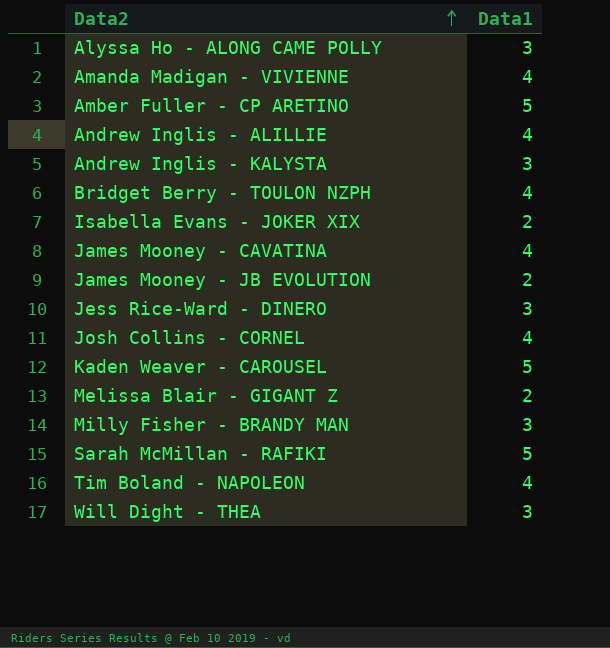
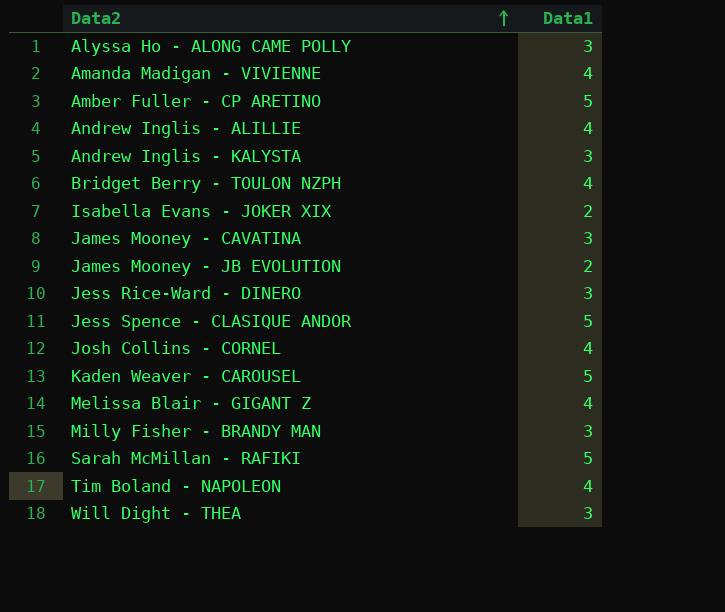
James Mooney - CAVATINA | Data1: 4 -> 3
row Jess Spence - CLASIQUE ANDOR: none -> 5
Melissa Blair - GIGANT Z | Data1: 2 -> 4

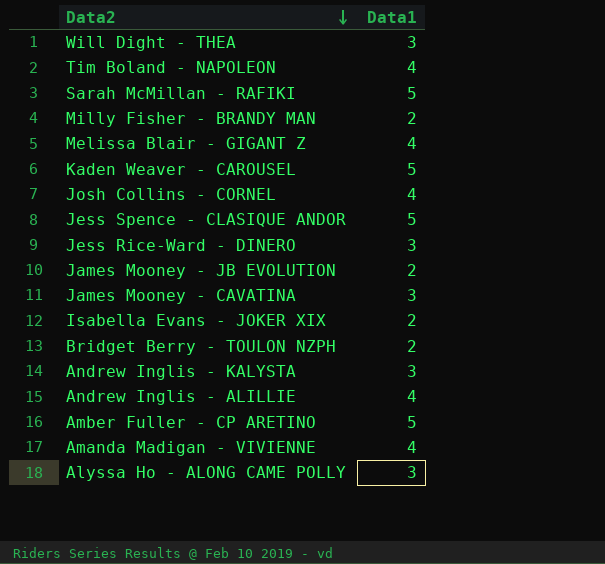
row order: Data2 ascending -> Data2 descending
Milly Fisher - BRANDY MAN | Data1: 3 -> 2
Bridget Berry - TOULON NZPH | Data1: 4 -> 2

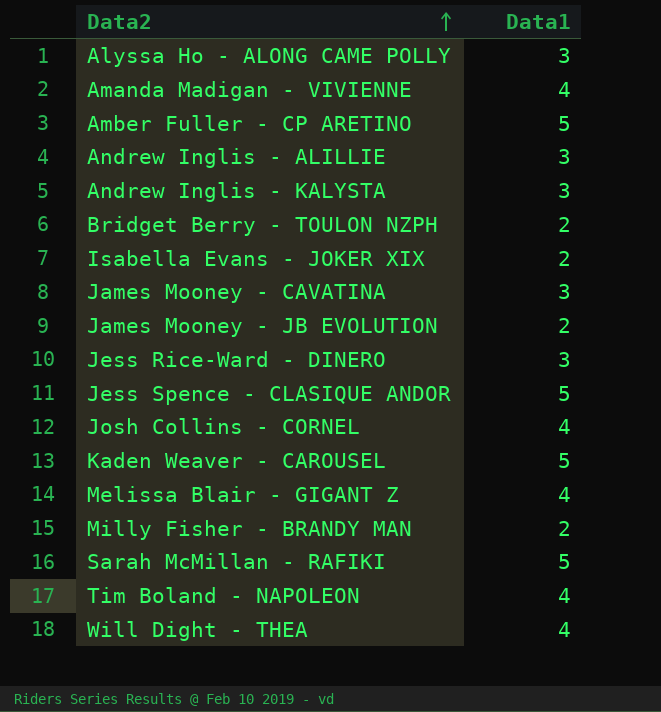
row order: Data2 descending -> Data2 ascending
Andrew Inglis - ALILLIE | Data1: 4 -> 3
Will Dight - THEA | Data1: 3 -> 4

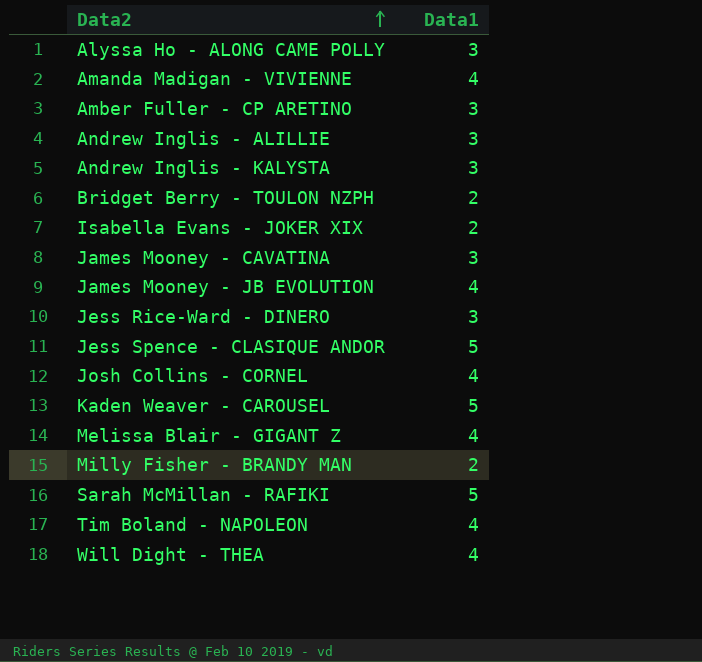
Amber Fuller - CP ARETINO | Data1: 5 -> 3
James Mooney - JB EVOLUTION | Data1: 2 -> 4

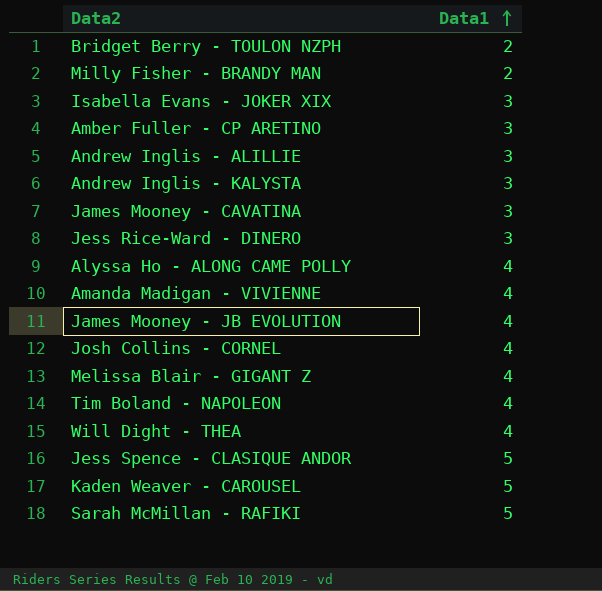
row order: Data2 ascending -> Data1 ascending
Isabella Evans - JOKER XIX | Data1: 2 -> 3
Alyssa Ho - ALONG CAME POLLY | Data1: 3 -> 4

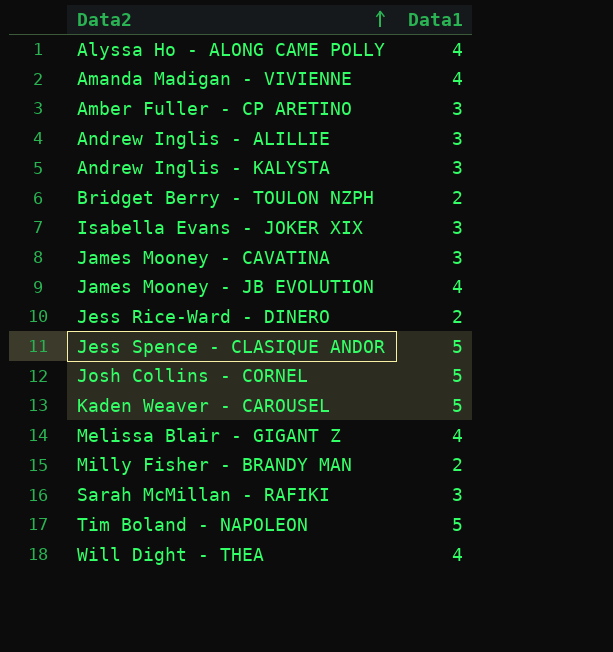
row order: Data1 ascending -> Data2 ascending
Jess Rice-Ward - DINERO | Data1: 3 -> 2
Josh Collins - CORNEL | Data1: 4 -> 5
Sarah McMillan - RAFIKI | Data1: 5 -> 3
Tim Boland - NAPOLEON | Data1: 4 -> 5

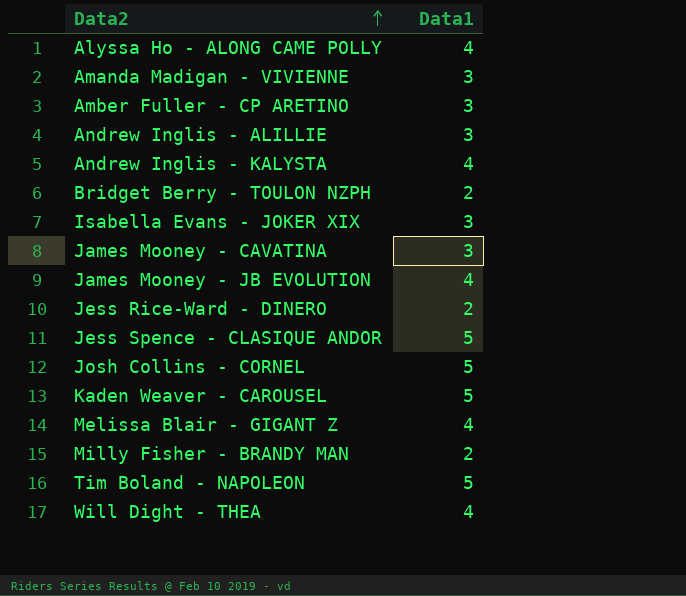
row Sarah McMillan - RAFIKI: 3 -> none
Amanda Madigan - VIVIENNE | Data1: 4 -> 3
Andrew Inglis - KALYSTA | Data1: 3 -> 4

